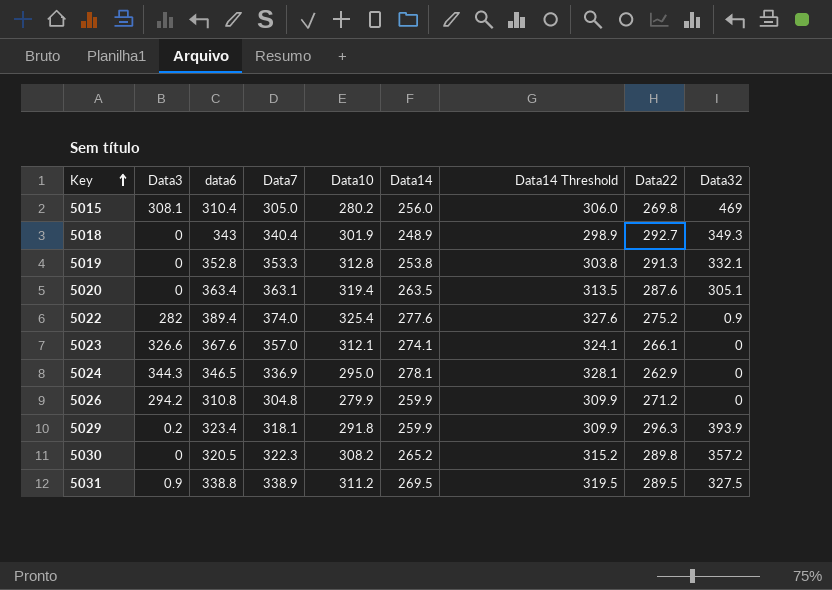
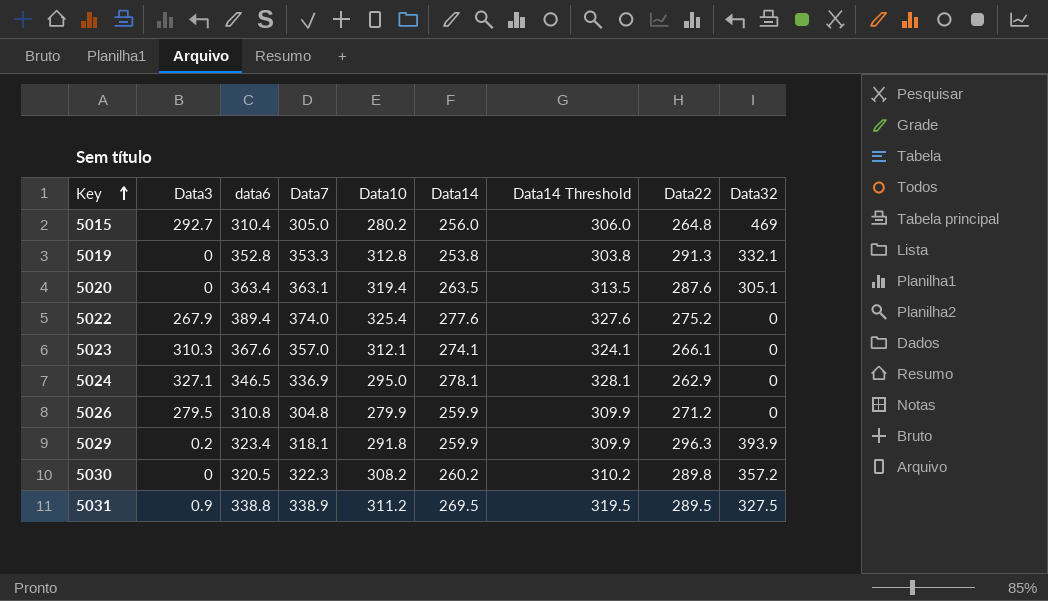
row 5018: 0 | 343 | 340.4 | 301.9 | 248.9 | 298.9 | 292.7 | 349.3 -> none
5015 | Data3: 308.1 -> 292.7
5015 | Data22: 269.8 -> 264.8
5022 | Data3: 282 -> 267.9
5022 | Data32: 0.9 -> 0
5023 | Data3: 326.6 -> 310.3
5024 | Data3: 344.3 -> 327.1
5026 | Data3: 294.2 -> 279.5
5030 | Data14: 265.2 -> 260.2
5030 | Data14 Threshold: 315.2 -> 310.2

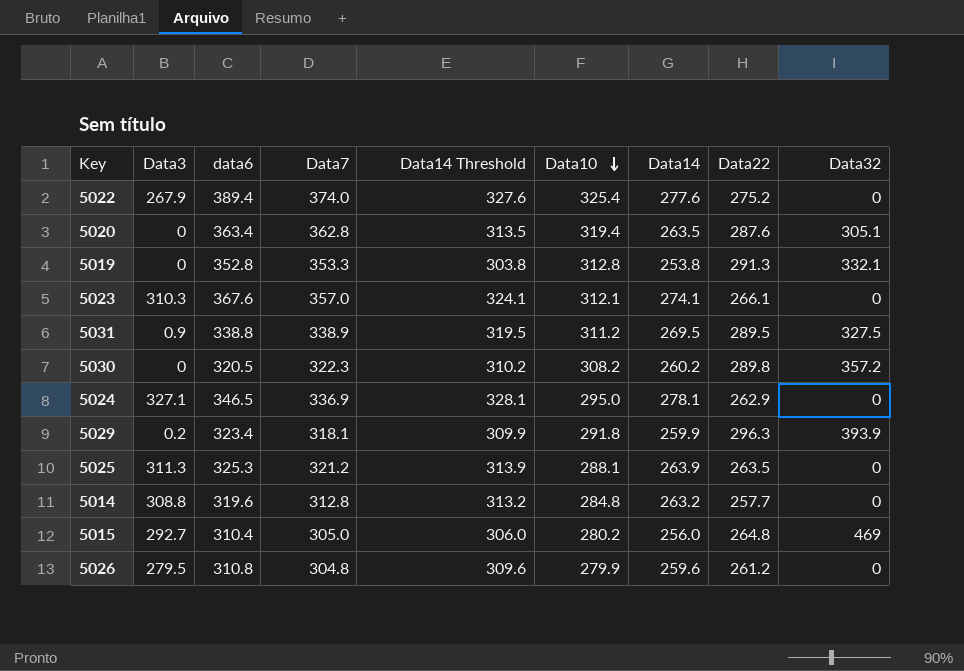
row order: Key ascending -> Data10 descending
column Data14 Threshold | position: 7 -> 5
5020 | Data7: 363.1 -> 362.8
row 5025: none -> 311.3 | 325.3 | 321.2 | 313.9 | 288.1 | 263.9 | 263.5 | 0
row 5014: none -> 308.8 | 319.6 | 312.8 | 313.2 | 284.8 | 263.2 | 257.7 | 0
5026 | Data14 Threshold: 309.9 -> 309.6
5026 | Data14: 259.9 -> 259.6
5026 | Data22: 271.2 -> 261.2

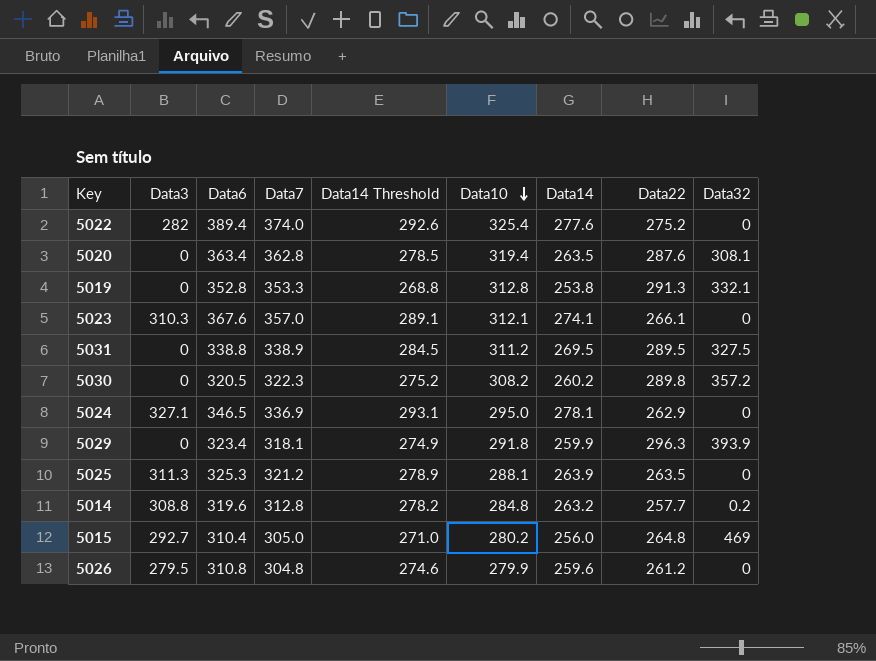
column name: data6 -> Data6
column Data14 Threshold | formula: [Data14] + 50 -> [Data14] + 15
5022 | Data3: 267.9 -> 282
5020 | Data32: 305.1 -> 308.1
5031 | Data3: 0.9 -> 0
5029 | Data3: 0.2 -> 0
5014 | Data32: 0 -> 0.2

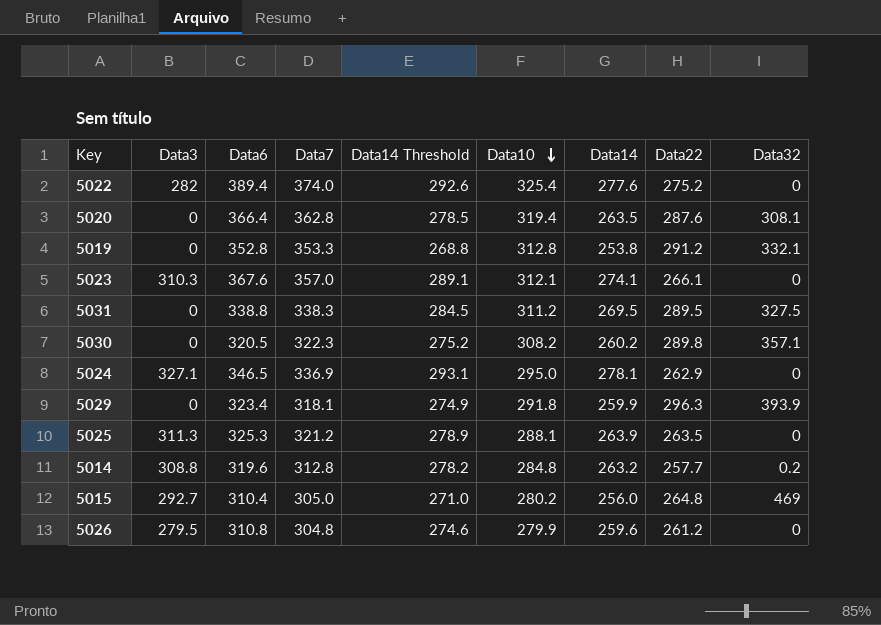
5020 | Data6: 363.4 -> 366.4
5019 | Data22: 291.3 -> 291.2
5031 | Data7: 338.9 -> 338.3
5030 | Data32: 357.2 -> 357.1

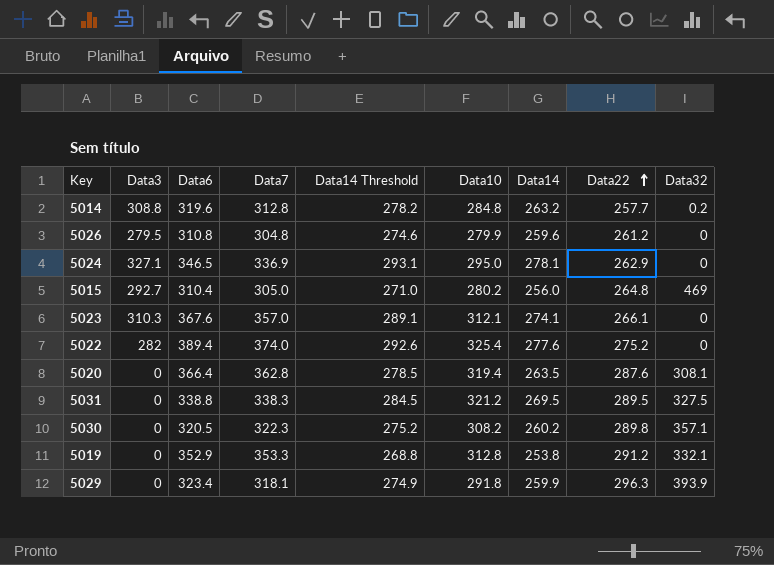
row order: Data10 descending -> Data22 ascending
row 5025: 311.3 | 325.3 | 321.2 | 278.9 | 288.1 | 263.9 | 263.5 | 0 -> none
5031 | Data10: 311.2 -> 321.2
5019 | Data6: 352.8 -> 352.9

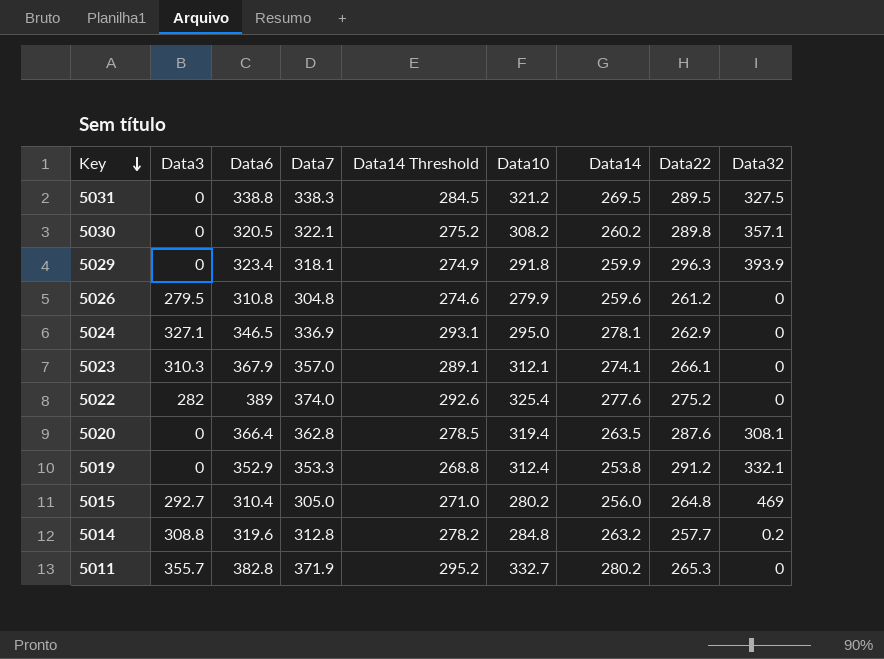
row order: Data22 ascending -> Key descending
5030 | Data7: 322.3 -> 322.1
5023 | Data6: 367.6 -> 367.9
5022 | Data6: 389.4 -> 389
5019 | Data10: 312.8 -> 312.4
row 5011: none -> 355.7 | 382.8 | 371.9 | 295.2 | 332.7 | 280.2 | 265.3 | 0

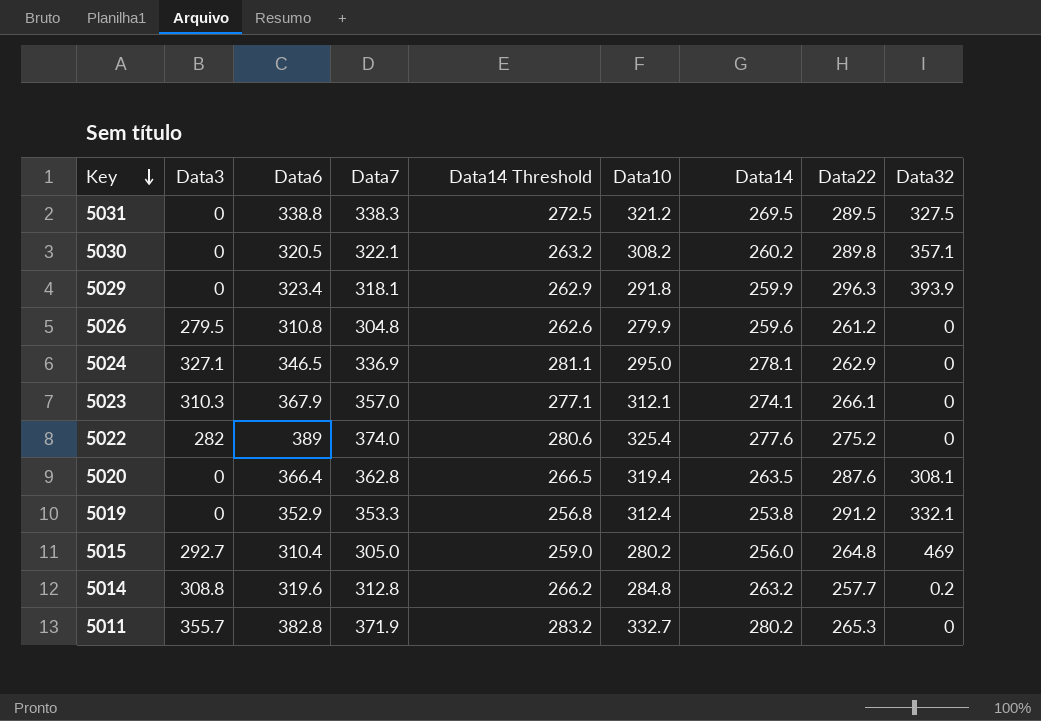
column Data14 Threshold | formula: [Data14] + 15 -> [Data14] + 3

